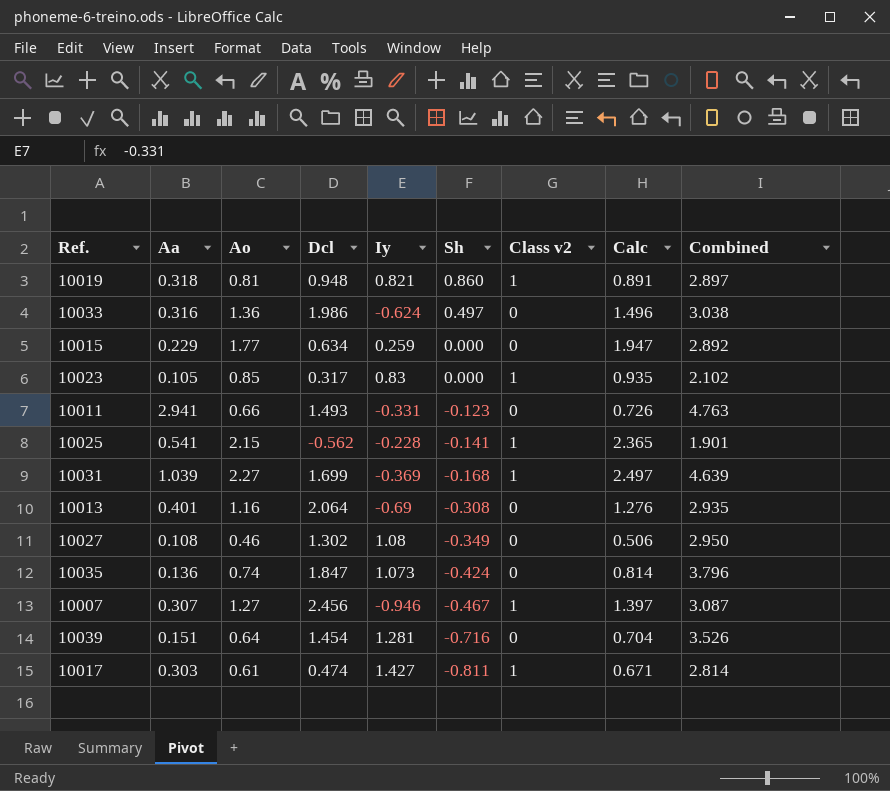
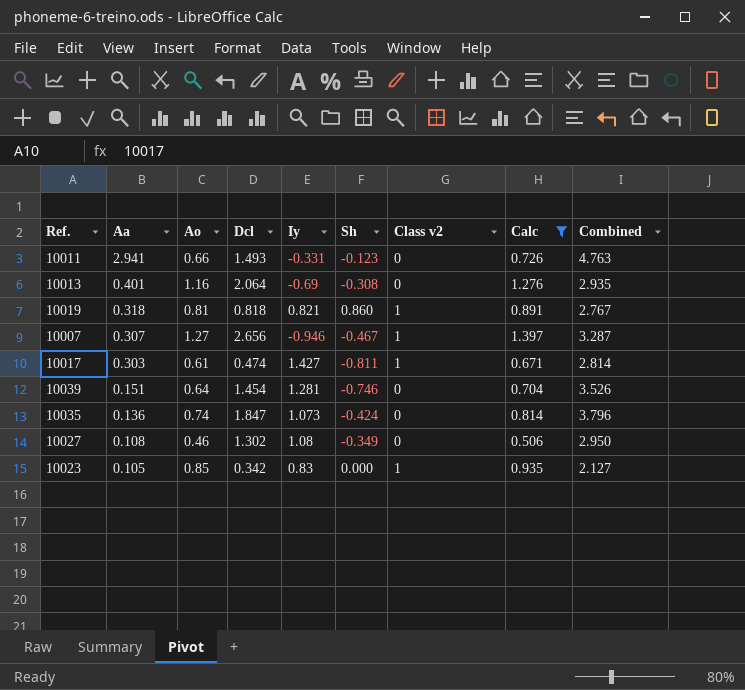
filter: none -> Calc <= 1.397
row order: Sh descending -> Aa descending
10019 | Dcl: 0.948 -> 0.818
10019 | Combined: 2.897 -> 2.767
10007 | Dcl: 2.456 -> 2.656
10007 | Combined: 3.087 -> 3.287
10039 | Sh: -0.716 -> -0.746
10023 | Dcl: 0.317 -> 0.342
10023 | Combined: 2.102 -> 2.127

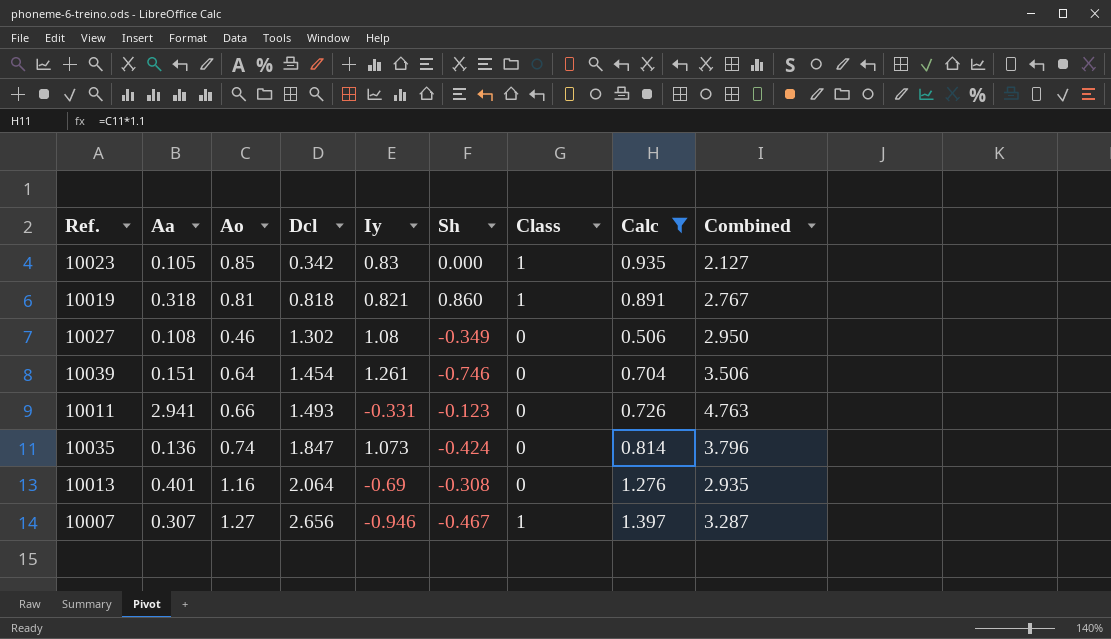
row order: Aa descending -> Dcl ascending
column name: Class v2 -> Class
row 10017: 0.303 | 0.61 | 0.474 | 1.427 | -0.811 | 1 | 0.671 | 2.814 -> none
10039 | Iy: 1.281 -> 1.261
10039 | Combined: 3.526 -> 3.506

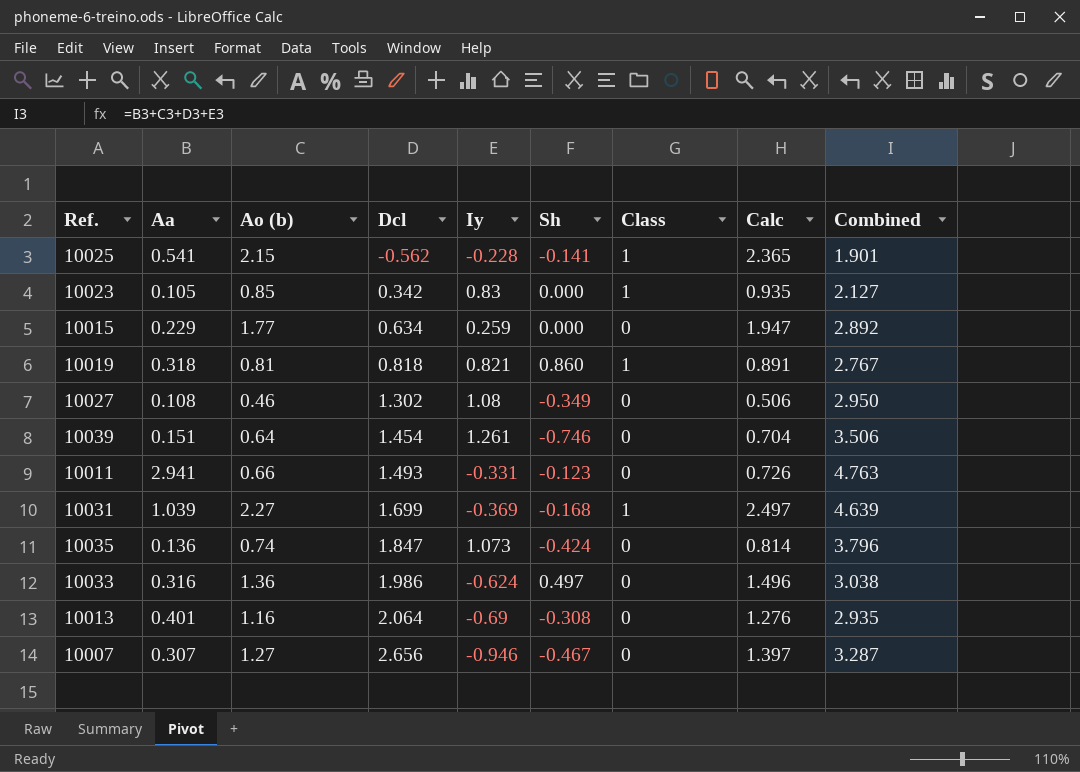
filter: Calc <= 1.397 -> none
column name: Ao -> Ao (b)
10007 | Class: 1 -> 0

